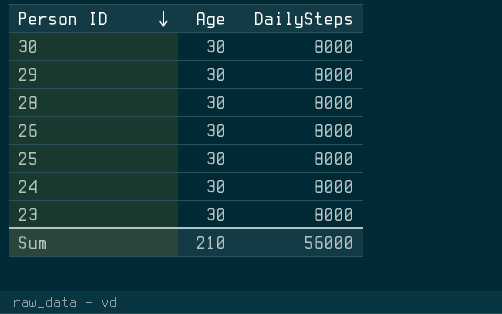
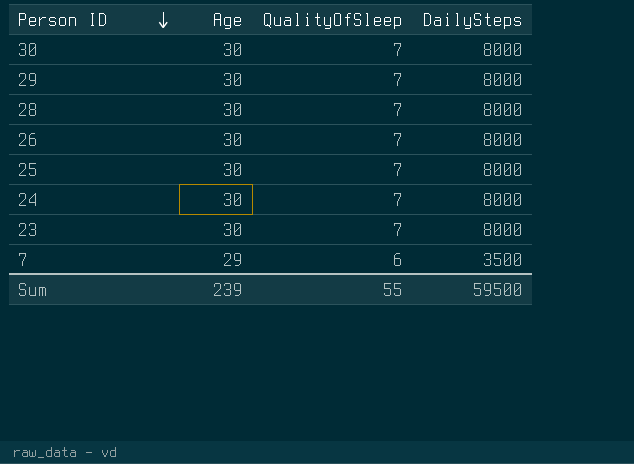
column QualityOfSleep | position: none -> 3
row 7: none -> 29 | 6 | 3500
Sum | Age: 210 -> 239
Sum | DailySteps: 56000 -> 59500

